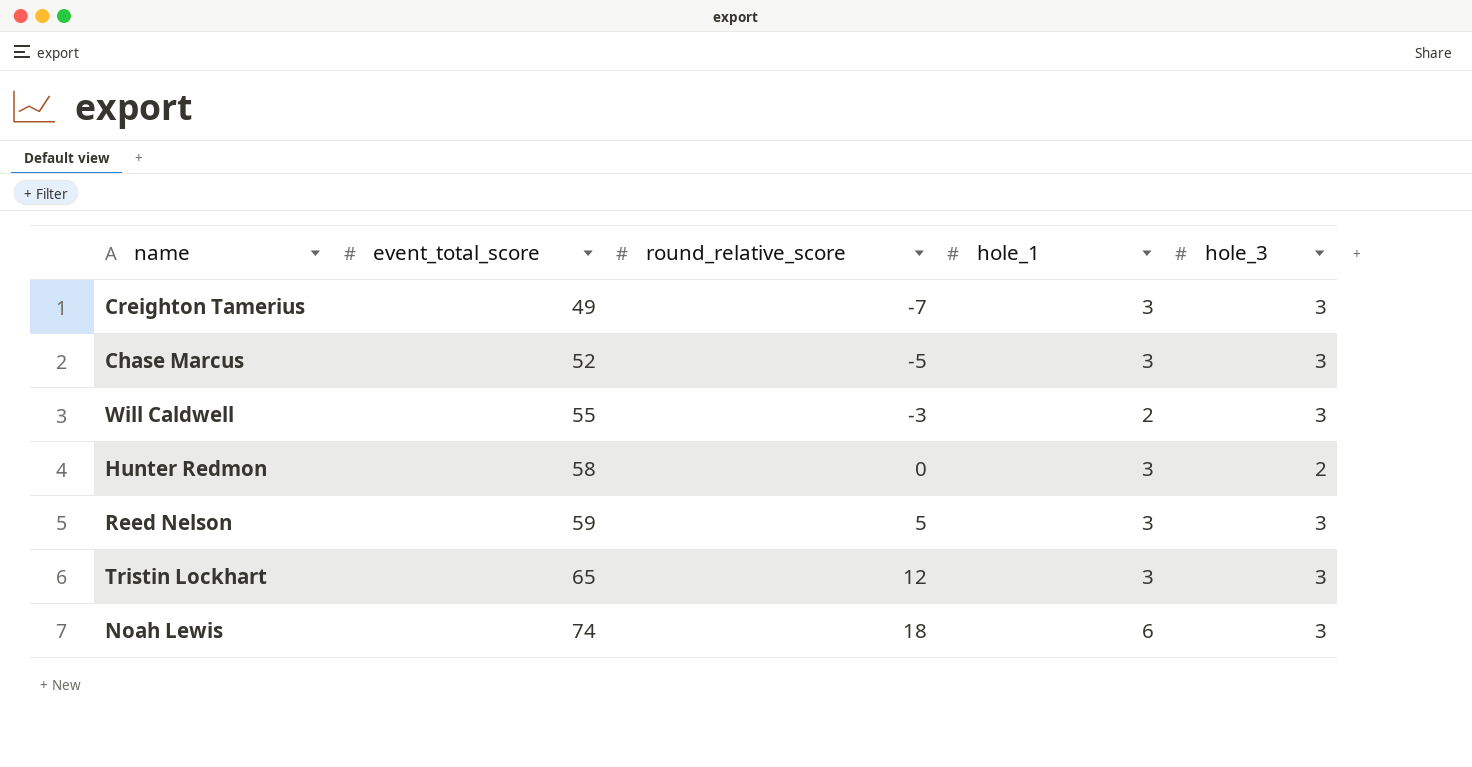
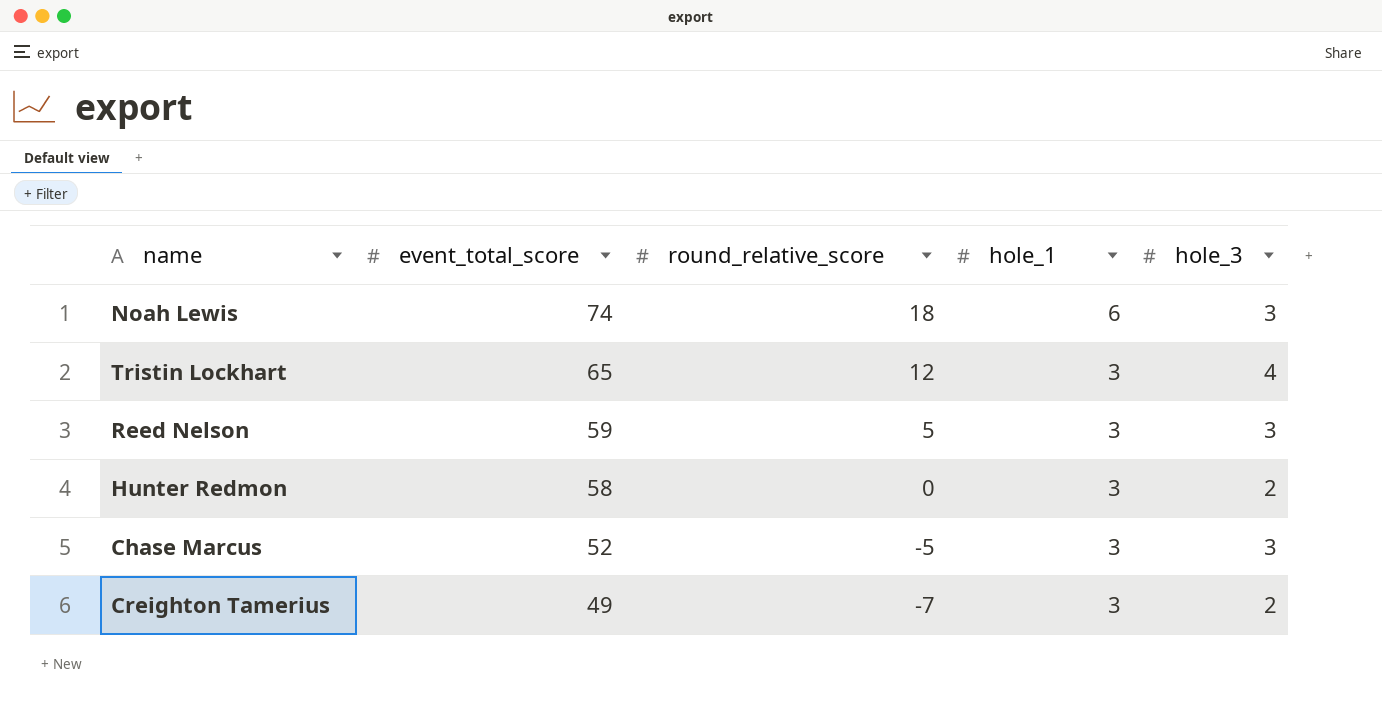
row order: event_total_score ascending -> event_total_score descending
row Will Caldwell: 55 | -3 | 2 | 3 -> none
Tristin Lockhart | hole_3: 3 -> 4
Creighton Tamerius | hole_3: 3 -> 2

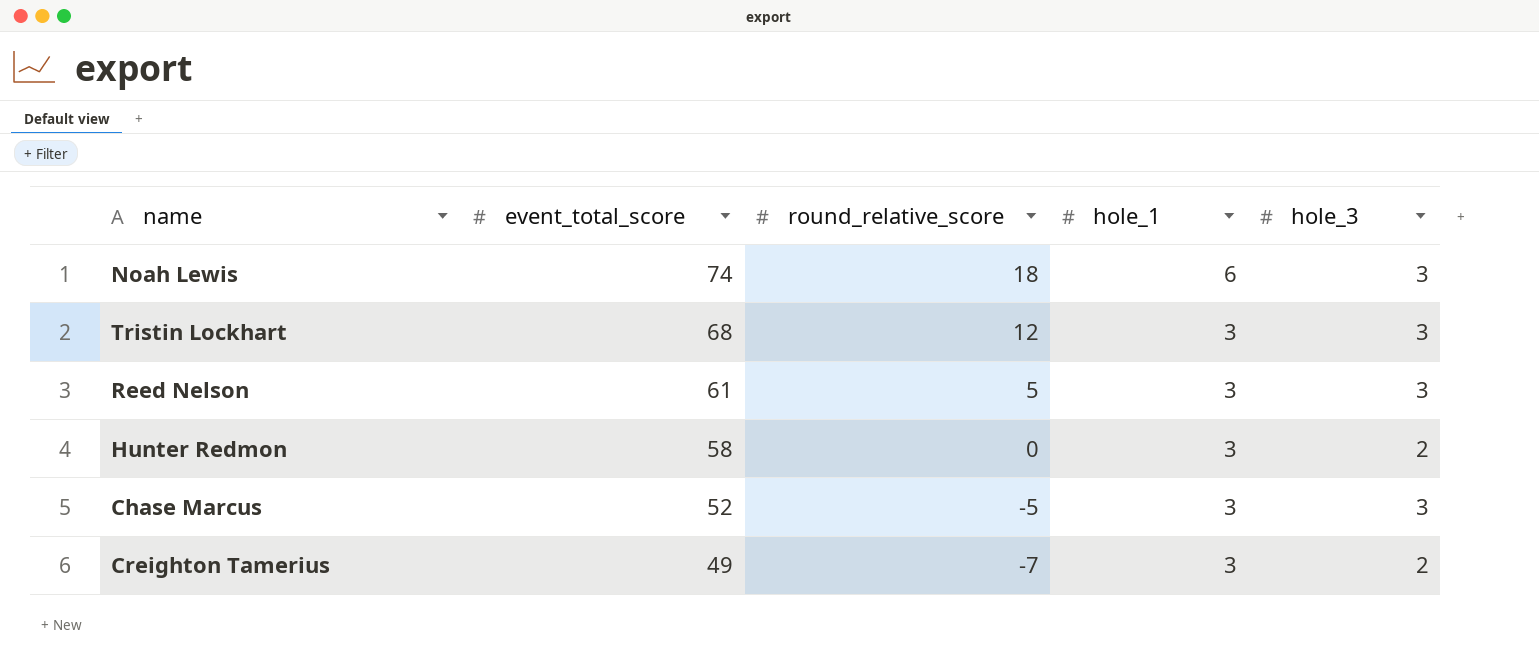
Tristin Lockhart | event_total_score: 65 -> 68
Tristin Lockhart | hole_3: 4 -> 3
Reed Nelson | event_total_score: 59 -> 61

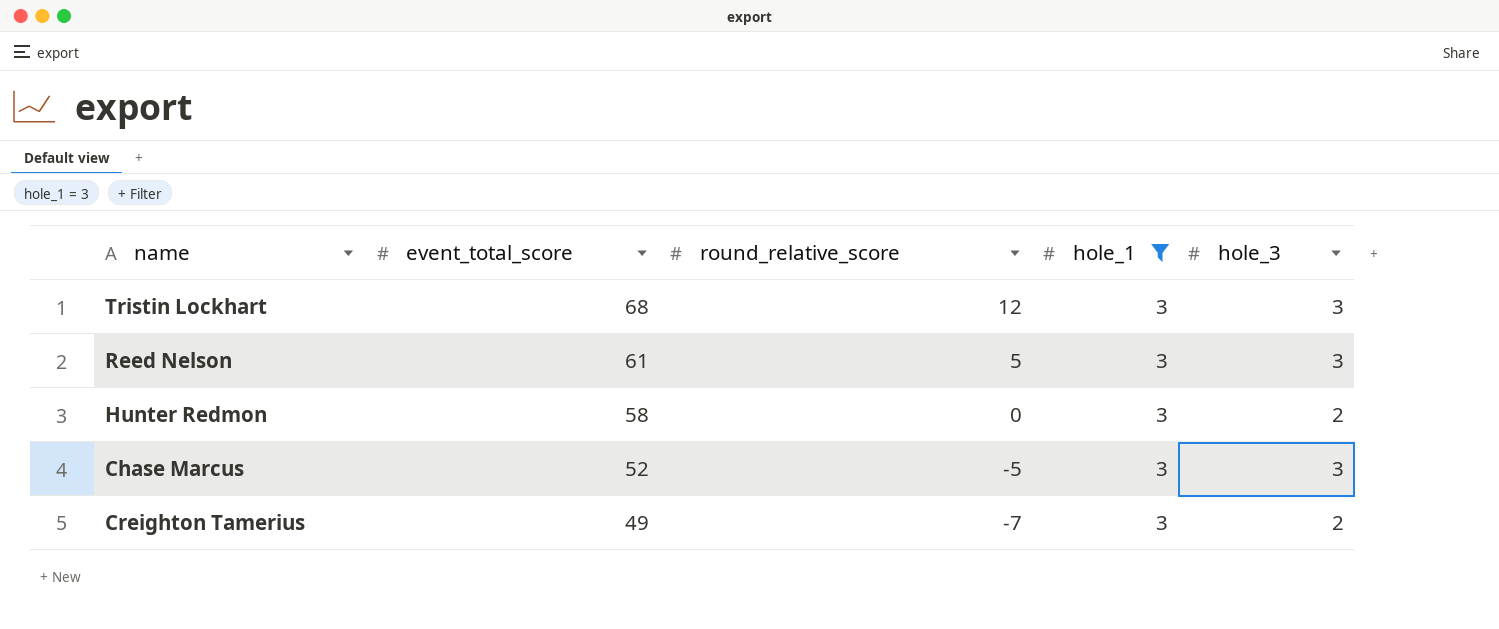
filter: none -> hole_1 = 3

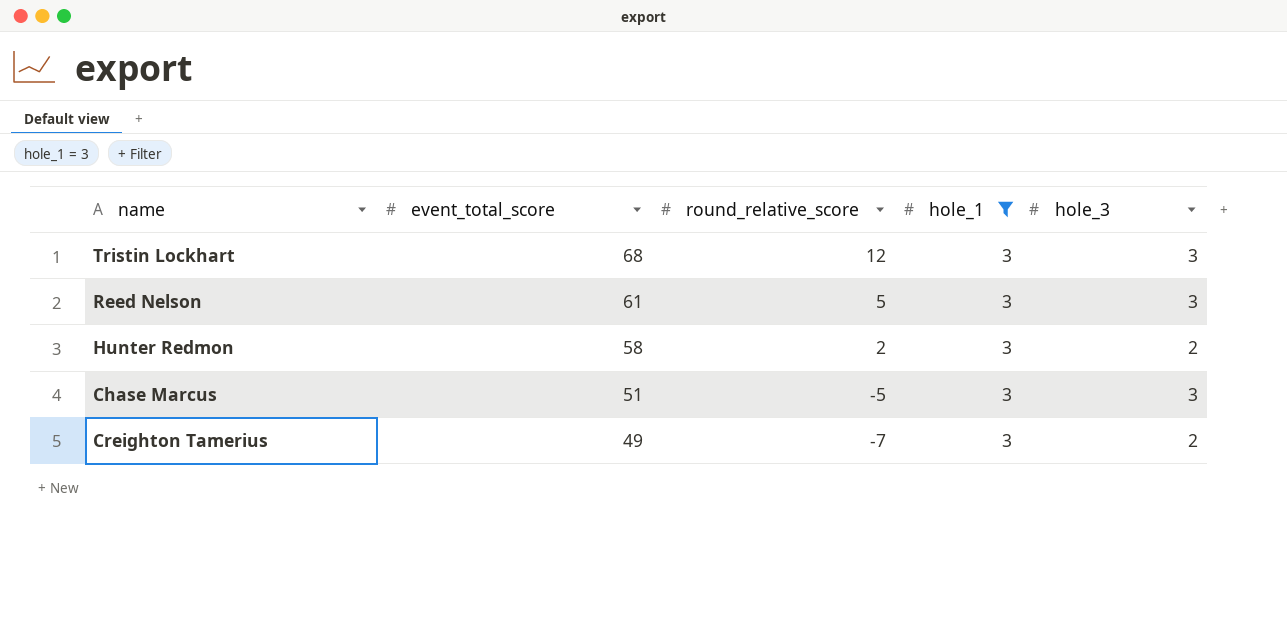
Hunter Redmon | round_relative_score: 0 -> 2
Chase Marcus | event_total_score: 52 -> 51

